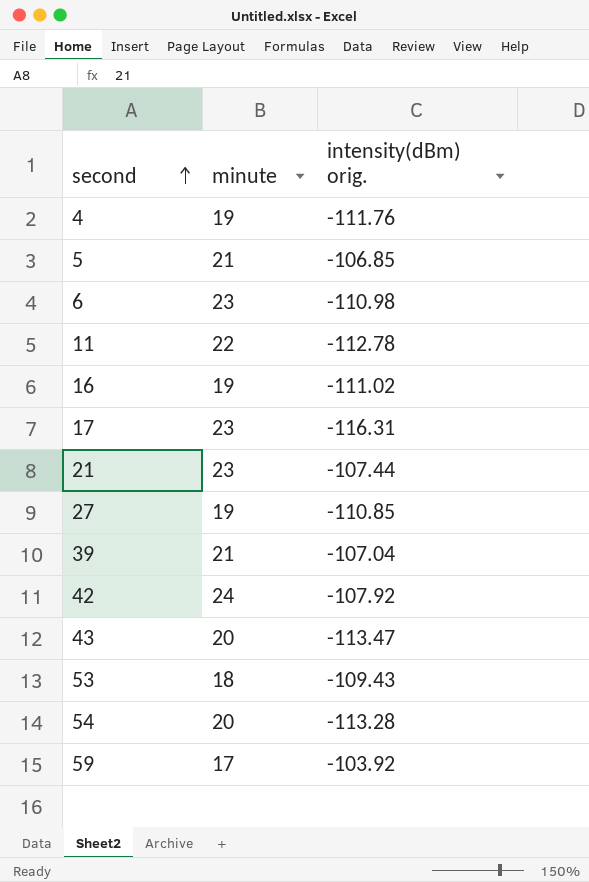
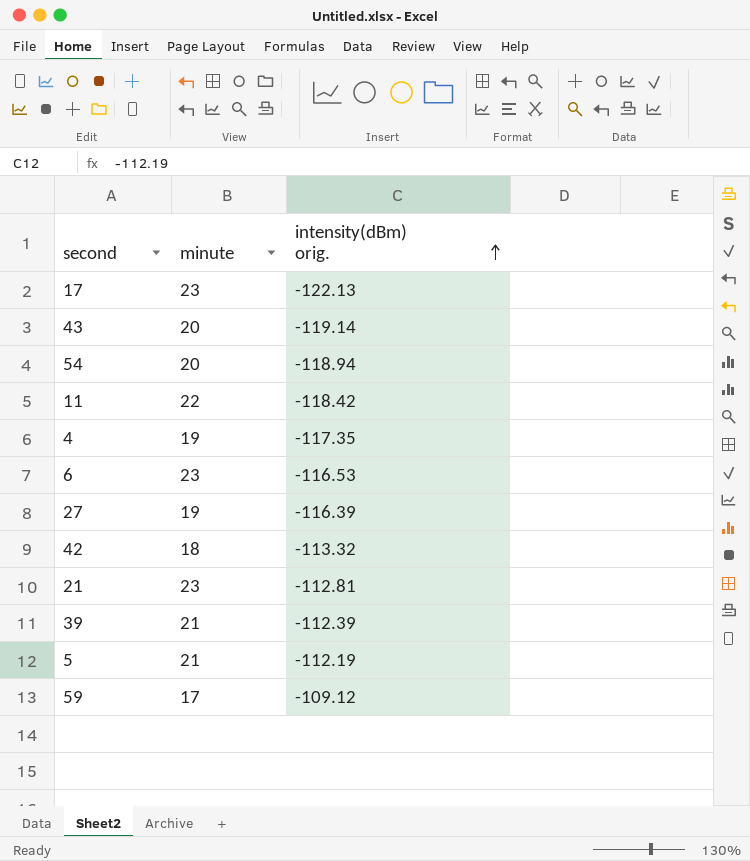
row order: second ascending -> intensity(dBm) orig. ascending
row 16: 19 | -111.02 -> none
row 53: 18 | -109.43 -> none
17 | intensity(dBm) orig.: -116.31 -> -122.13
43 | intensity(dBm) orig.: -113.47 -> -119.14
54 | intensity(dBm) orig.: -113.28 -> -118.94
11 | intensity(dBm) orig.: -112.78 -> -118.42
4 | intensity(dBm) orig.: -111.76 -> -117.35
6 | intensity(dBm) orig.: -110.98 -> -116.53
27 | intensity(dBm) orig.: -110.85 -> -116.39
42 | minute: 24 -> 18
42 | intensity(dBm) orig.: -107.92 -> -113.32
21 | intensity(dBm) orig.: -107.44 -> -112.81
39 | intensity(dBm) orig.: -107.04 -> -112.39
5 | intensity(dBm) orig.: -106.85 -> -112.19
59 | intensity(dBm) orig.: -103.92 -> -109.12

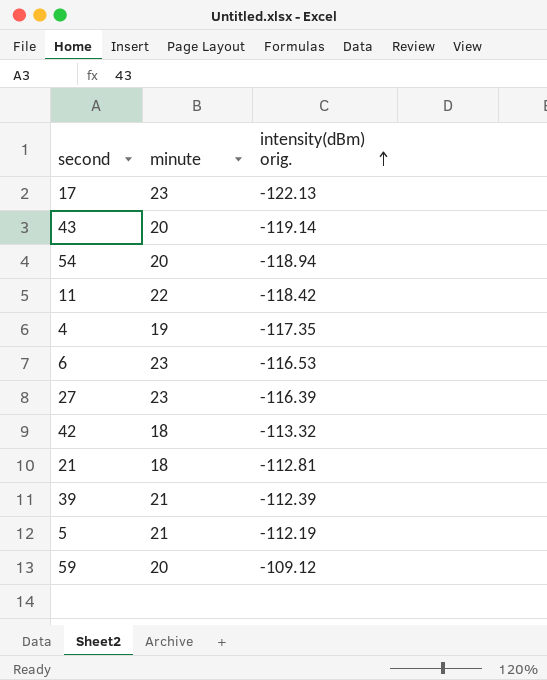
27 | minute: 19 -> 23
21 | minute: 23 -> 18
59 | minute: 17 -> 20

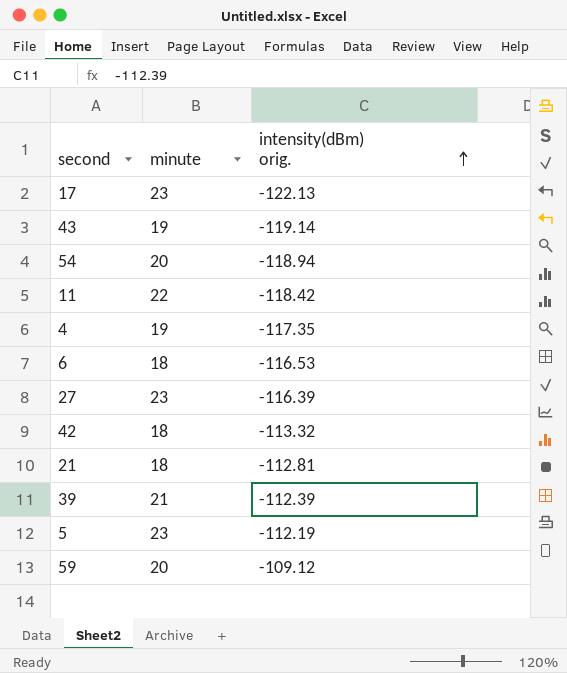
43 | minute: 20 -> 19
6 | minute: 23 -> 18
5 | minute: 21 -> 23

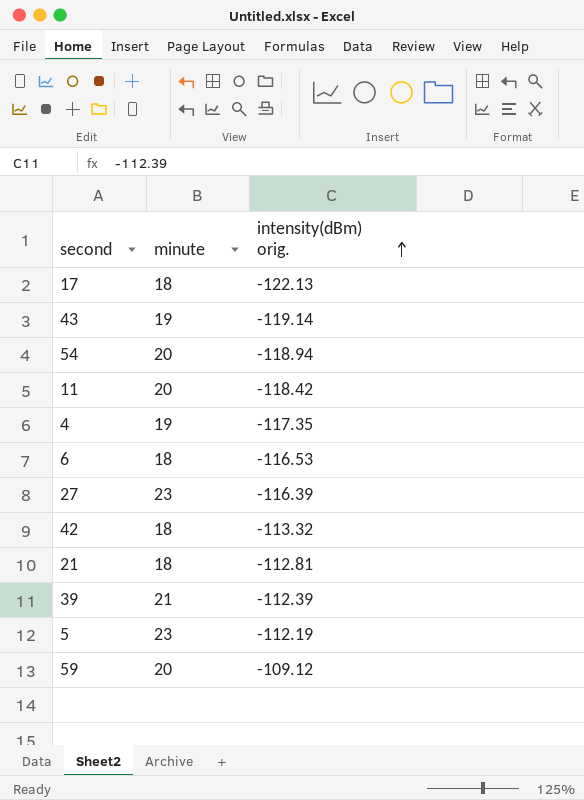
17 | minute: 23 -> 18
11 | minute: 22 -> 20

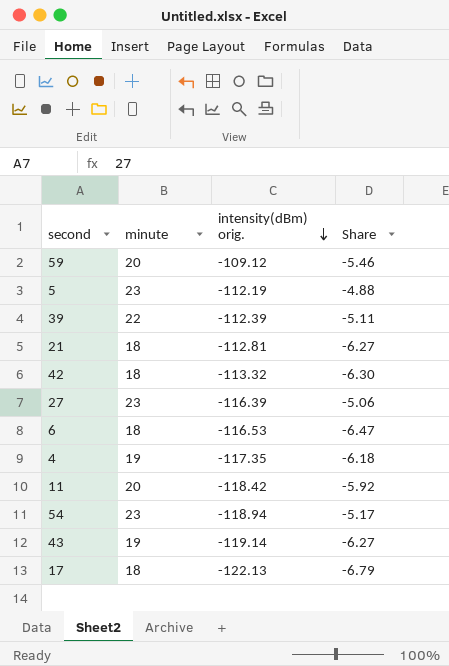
row order: intensity(dBm) orig. ascending -> intensity(dBm) orig. descending
column Share | formula: none -> [intensity(dBm) orig.] / [minute]
39 | minute: 21 -> 22
54 | minute: 20 -> 23

